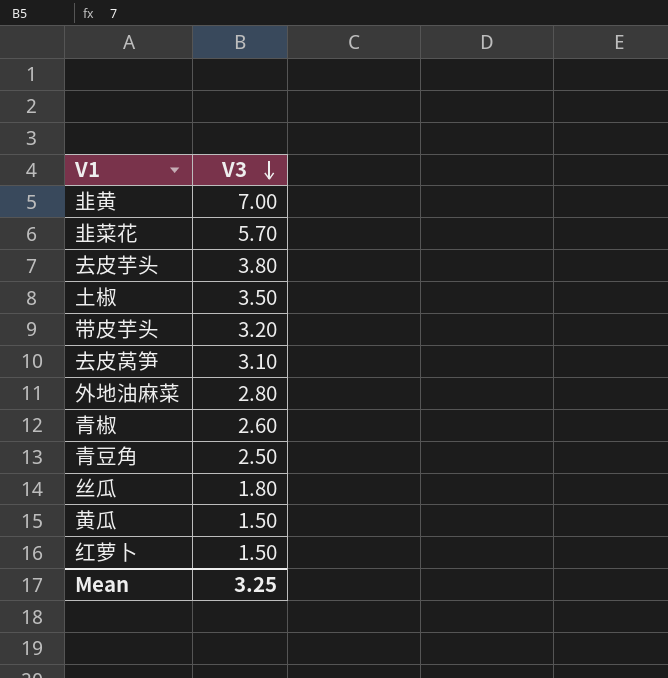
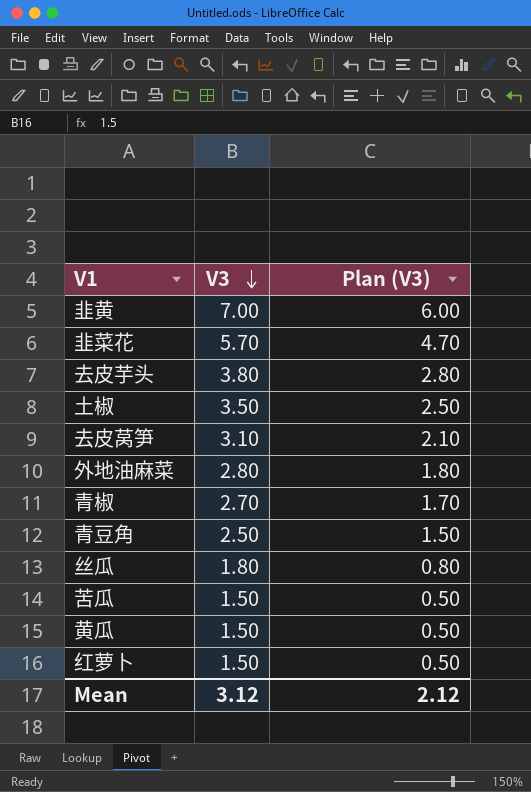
column Plan (V3) | formula: none -> [V3] - 1
row 带皮芋头: 3.20 -> none
青椒 | V3: 2.60 -> 2.70
row 苦瓜: none -> 1.50 | 0.50
Mean | V3: 3.25 -> 3.12

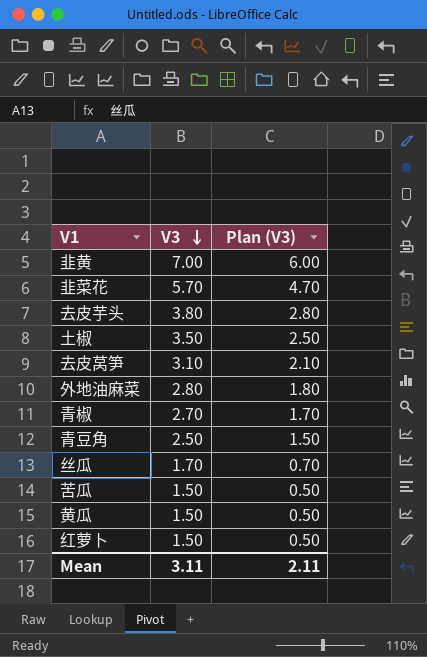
丝瓜 | V3: 1.80 -> 1.70
丝瓜 | Plan (V3): 0.80 -> 0.70
Mean | V3: 3.12 -> 3.11
Mean | Plan (V3): 2.12 -> 2.11

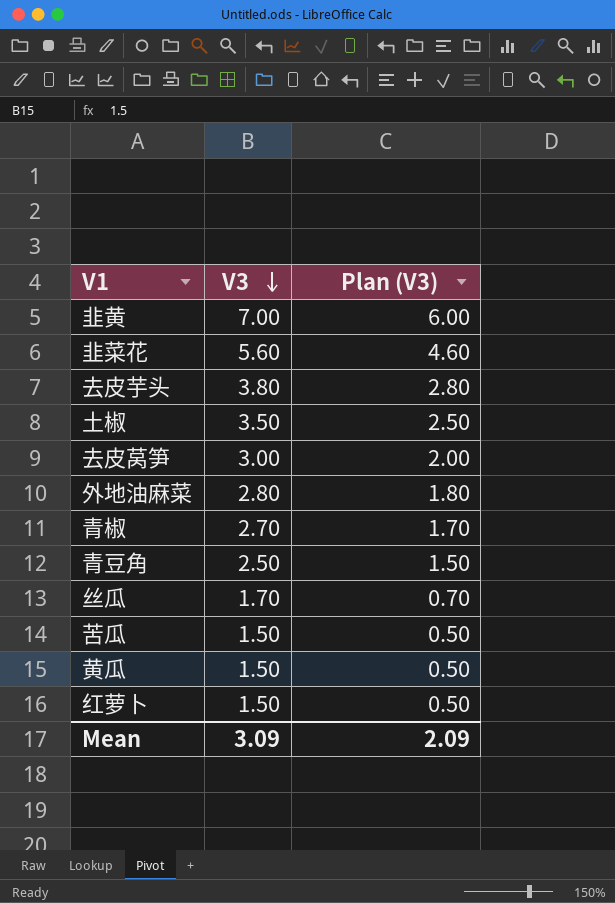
韭菜花 | V3: 5.70 -> 5.60
韭菜花 | Plan (V3): 4.70 -> 4.60
去皮莴笋 | V3: 3.10 -> 3.00
去皮莴笋 | Plan (V3): 2.10 -> 2.00
Mean | V3: 3.11 -> 3.09
Mean | Plan (V3): 2.11 -> 2.09

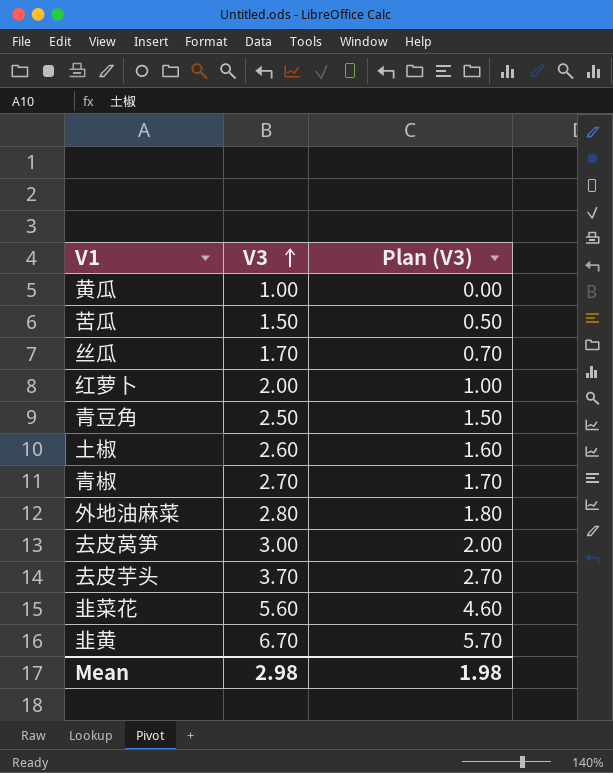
row order: V3 descending -> V3 ascending
黄瓜 | V3: 1.50 -> 1.00
黄瓜 | Plan (V3): 0.50 -> 0.00
红萝卜 | V3: 1.50 -> 2.00
红萝卜 | Plan (V3): 0.50 -> 1.00
土椒 | V3: 3.50 -> 2.60
土椒 | Plan (V3): 2.50 -> 1.60
去皮芋头 | V3: 3.80 -> 3.70
去皮芋头 | Plan (V3): 2.80 -> 2.70
韭黄 | V3: 7.00 -> 6.70
韭黄 | Plan (V3): 6.00 -> 5.70
Mean | V3: 3.09 -> 2.98
Mean | Plan (V3): 2.09 -> 1.98

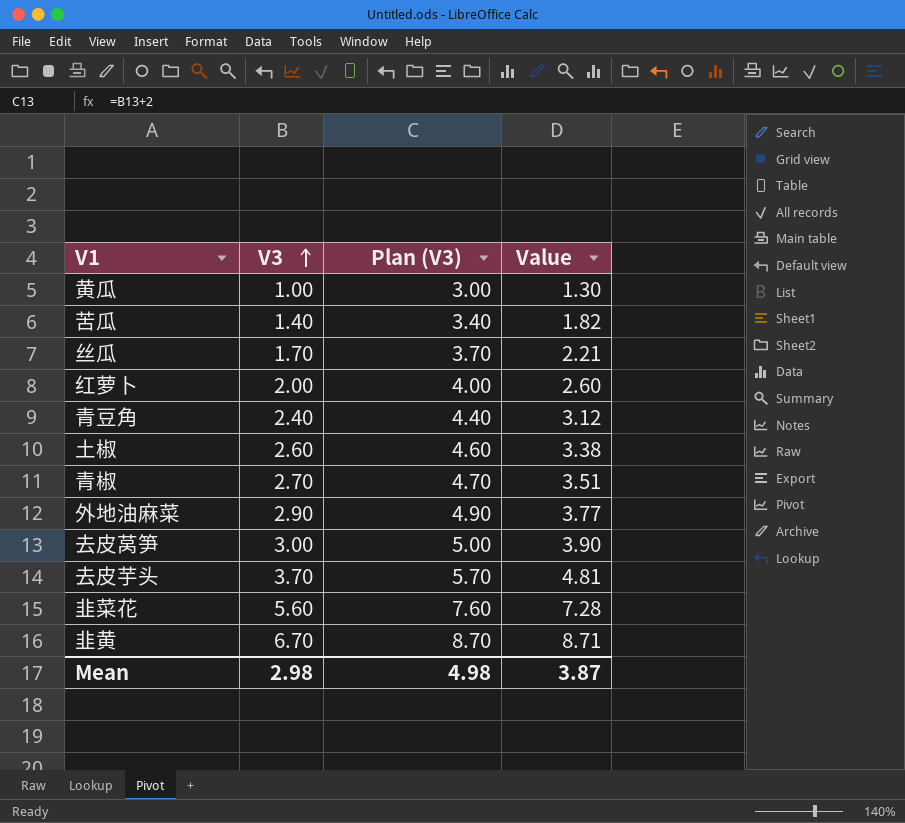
column Plan (V3) | formula: [V3] - 1 -> [V3] + 2
column Value | formula: none -> [V3] * 1.3
苦瓜 | V3: 1.50 -> 1.40
青豆角 | V3: 2.50 -> 2.40
外地油麻菜 | V3: 2.80 -> 2.90
Mean | Plan (V3): 1.98 -> 4.98

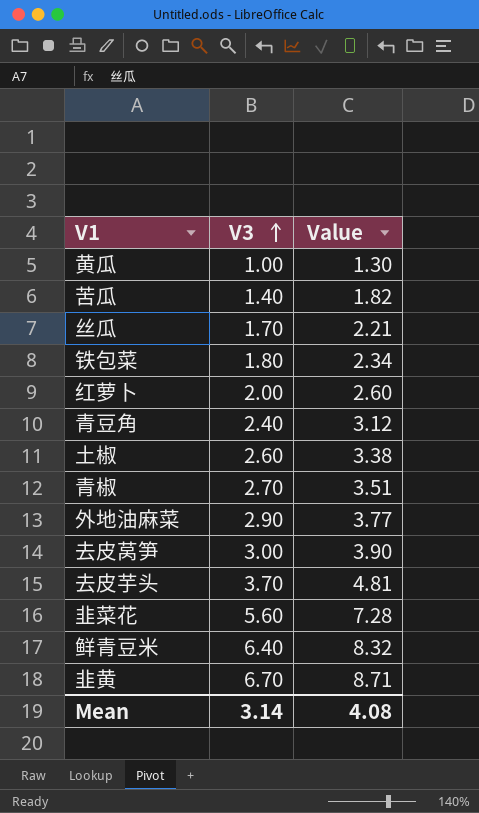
column Plan (V3) | formula: [V3] + 2 -> none
row 铁包菜: none -> 1.80 | 2.34
row 鲜青豆米: none -> 6.40 | 8.32
Mean | V3: 2.98 -> 3.14
Mean | Value: 3.87 -> 4.08

